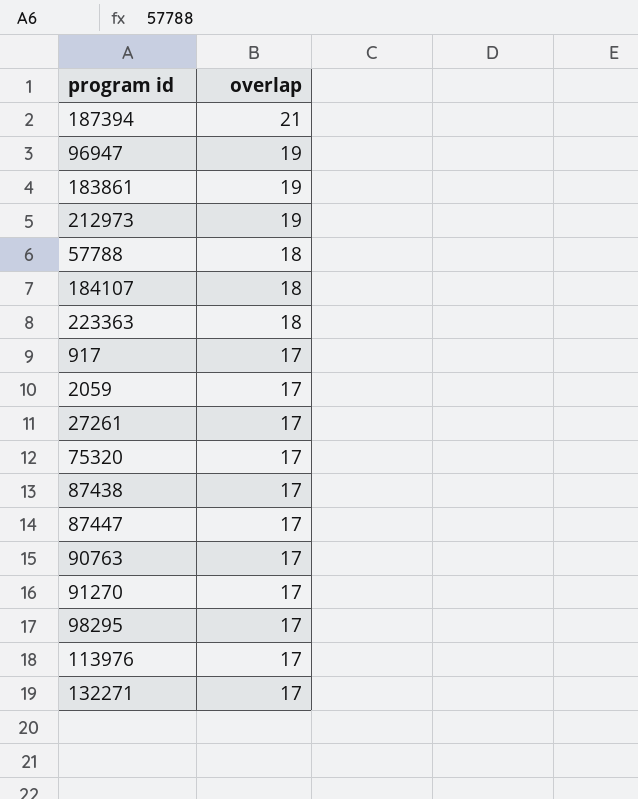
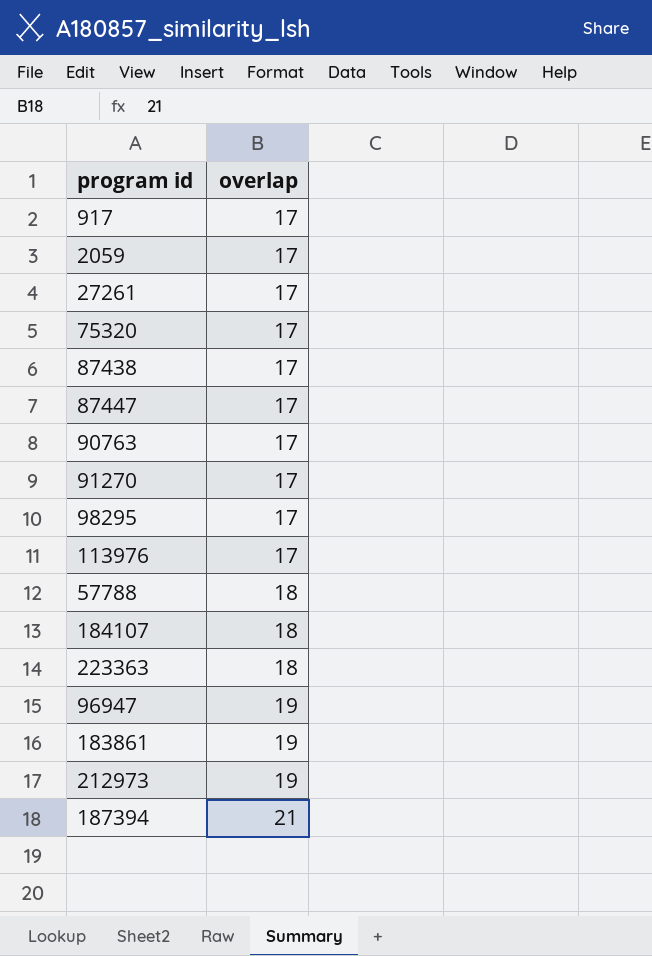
row order: overlap descending -> overlap ascending
row 132271: 17 -> none

